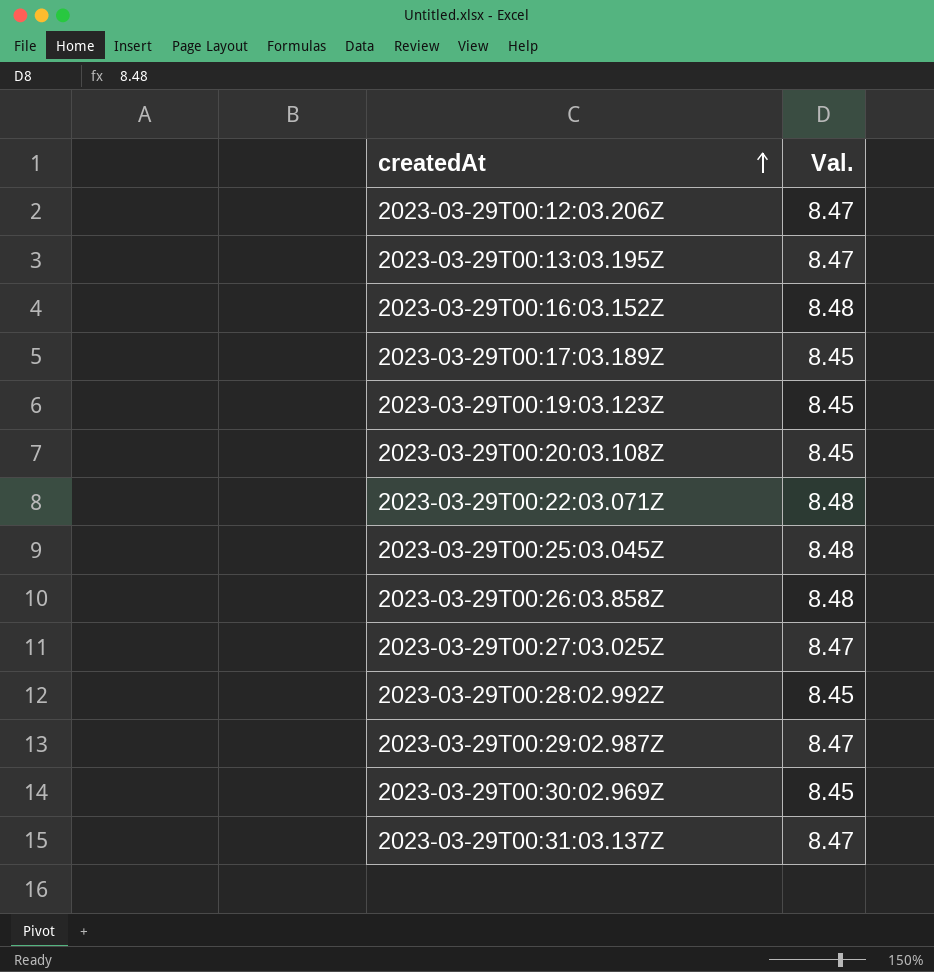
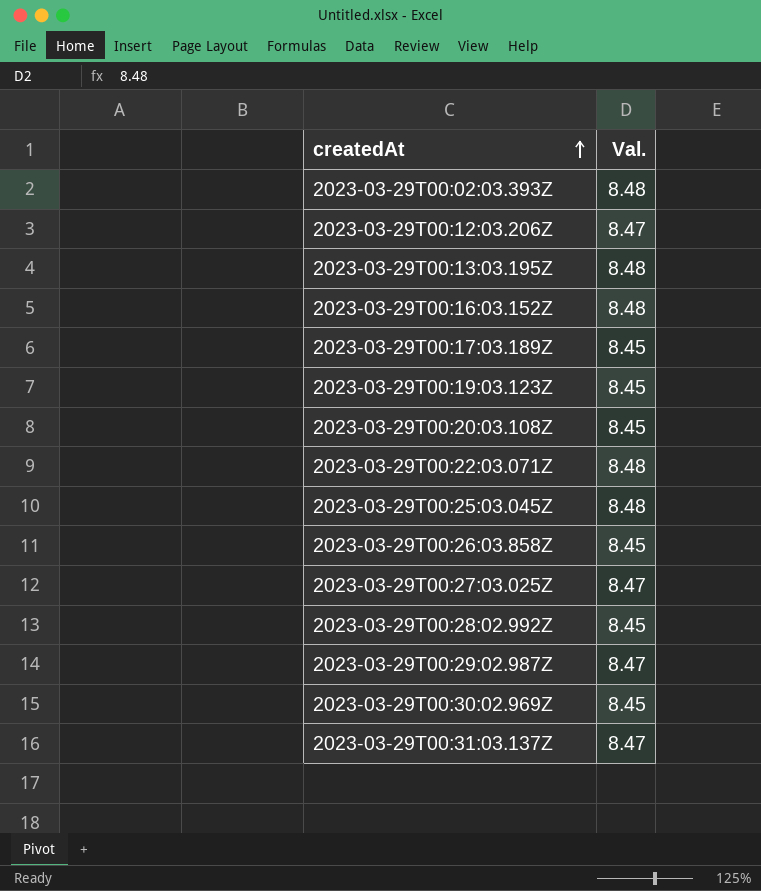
row 2023-03-29T00:02:03.393Z: none -> 8.48
2023-03-29T00:13:03.195Z | Val.: 8.47 -> 8.48
2023-03-29T00:26:03.858Z | Val.: 8.48 -> 8.45

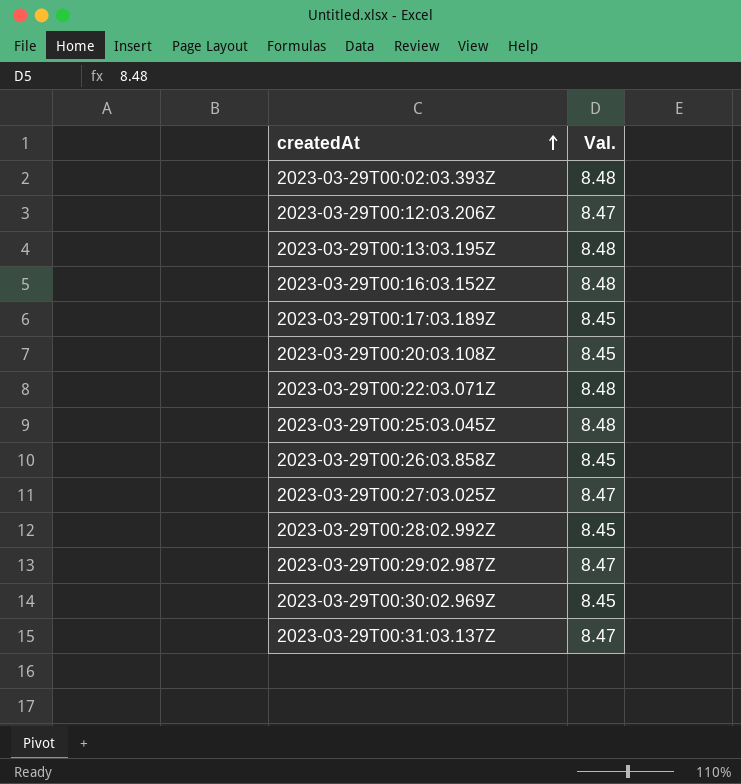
row 2023-03-29T00:19:03.123Z: 8.45 -> none

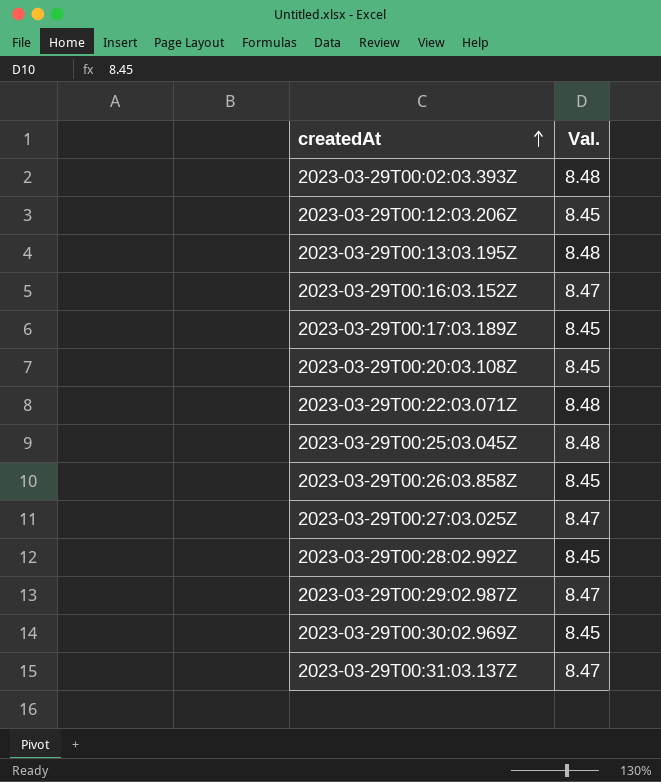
2023-03-29T00:12:03.206Z | Val.: 8.47 -> 8.45
2023-03-29T00:16:03.152Z | Val.: 8.48 -> 8.47

